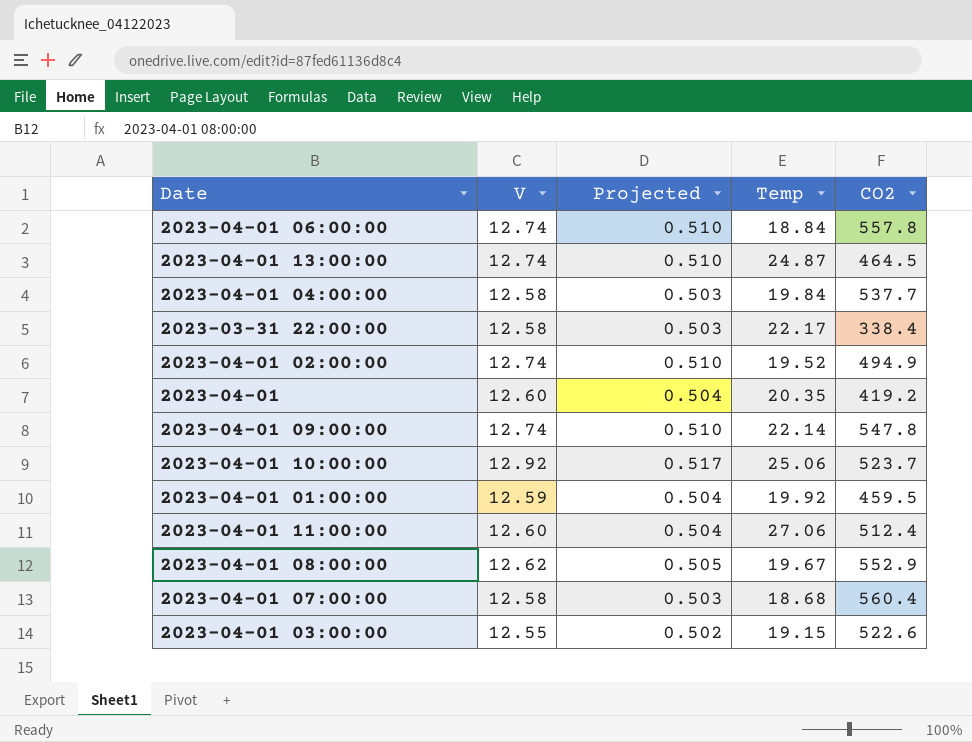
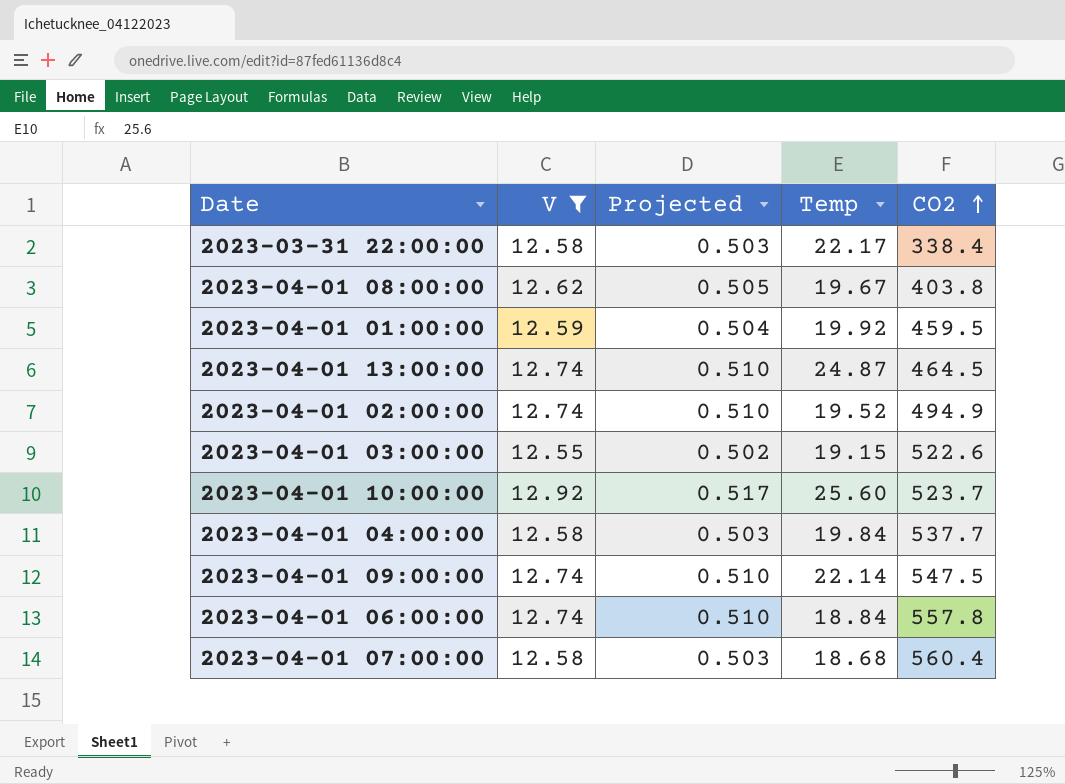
filter: none -> V != 12.60
row order: none -> CO2 ascending
2023-04-01 08:00:00 | CO2: 552.9 -> 403.8
2023-04-01 10:00:00 | Temp: 25.06 -> 25.60
2023-04-01 09:00:00 | CO2: 547.8 -> 547.5

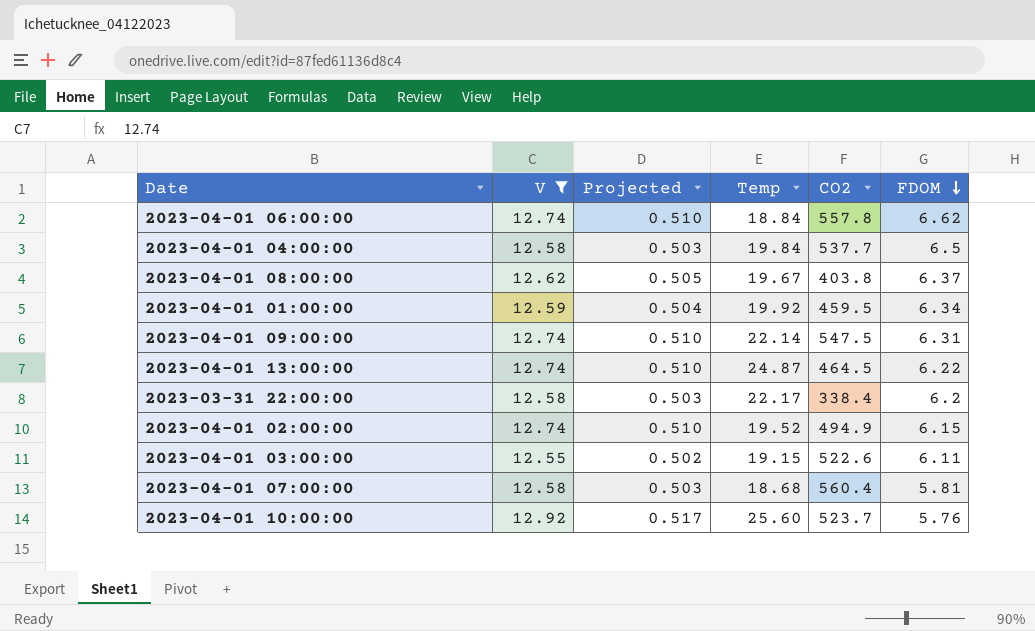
row order: CO2 ascending -> FDOM descending
column FDOM | position: none -> 6

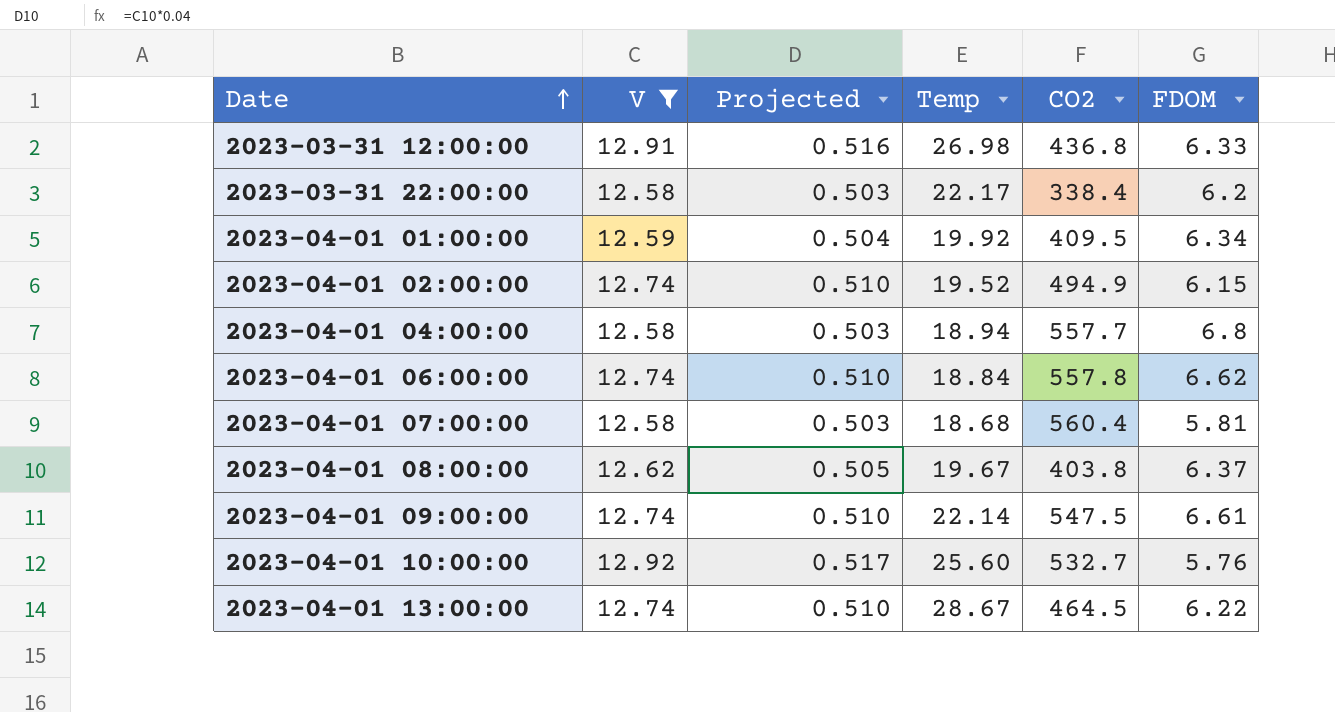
row order: FDOM descending -> Date ascending
row 2023-04-01 03:00:00: 12.55 | 0.502 | 19.15 | 522.6 | 6.11 -> none
row 2023-03-31 12:00:00: none -> 12.91 | 0.516 | 26.98 | 436.8 | 6.33
2023-04-01 01:00:00 | CO2: 459.5 -> 409.5
2023-04-01 04:00:00 | Temp: 19.84 -> 18.94
2023-04-01 04:00:00 | CO2: 537.7 -> 557.7
2023-04-01 04:00:00 | FDOM: 6.5 -> 6.8
2023-04-01 09:00:00 | FDOM: 6.31 -> 6.61
2023-04-01 10:00:00 | CO2: 523.7 -> 532.7
2023-04-01 13:00:00 | Temp: 24.87 -> 28.67

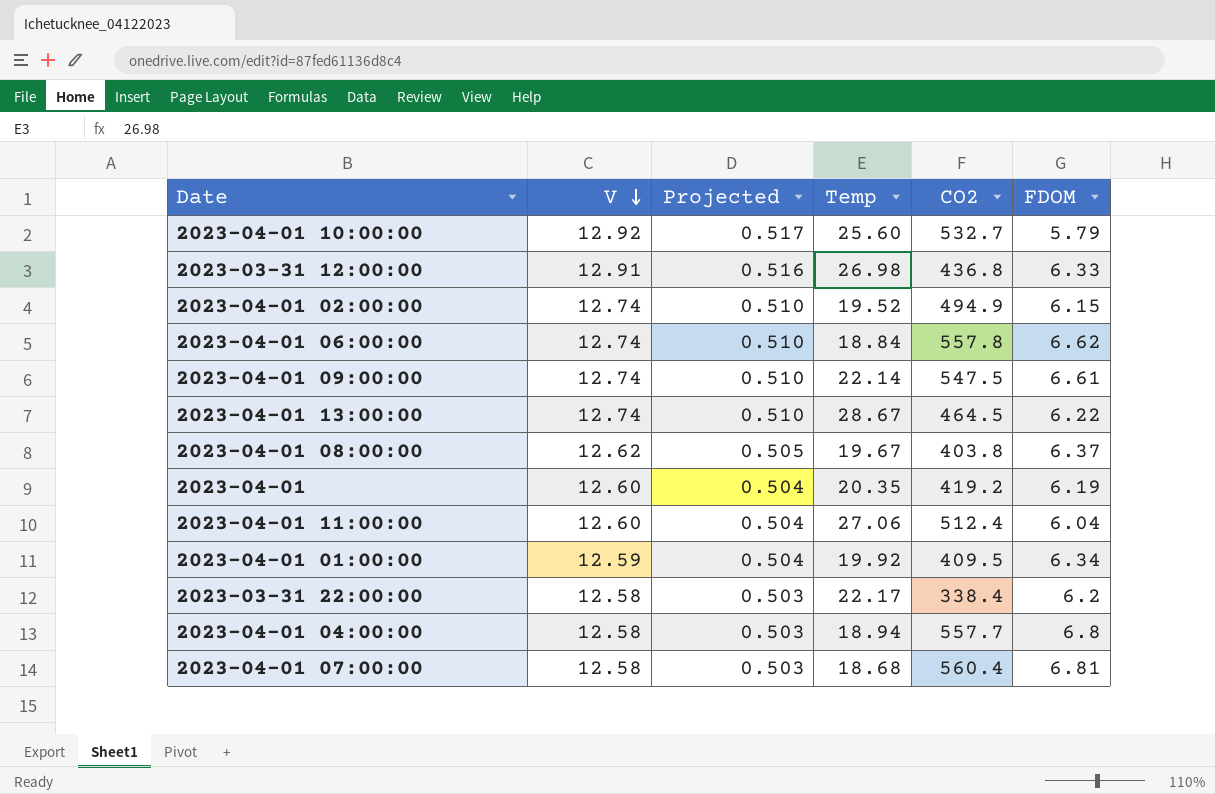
filter: V != 12.60 -> none
row order: Date ascending -> V descending
2023-04-01 10:00:00 | FDOM: 5.76 -> 5.79
2023-04-01 07:00:00 | FDOM: 5.81 -> 6.81

